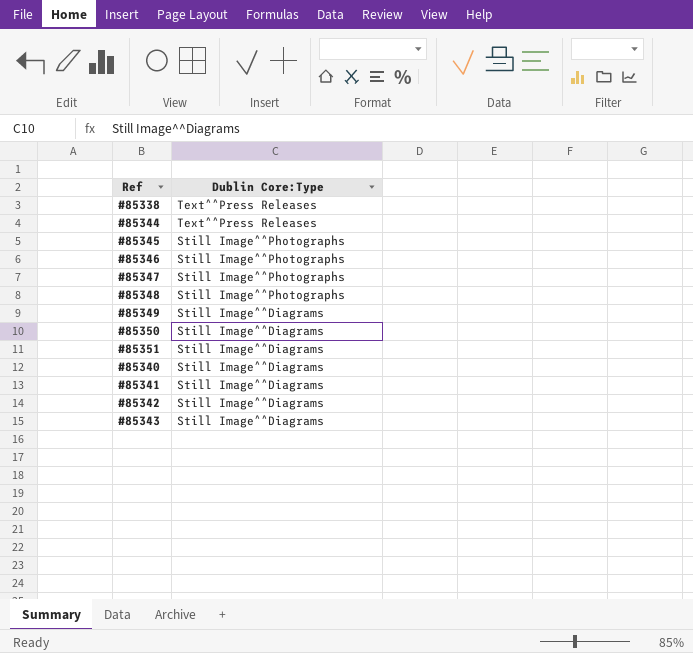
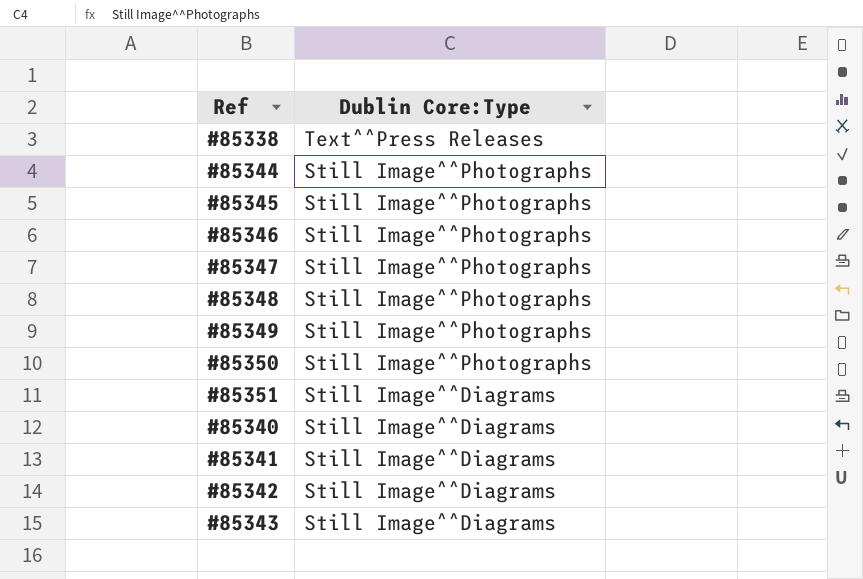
#85344 | Dublin Core:Type: Text^^Press Releases -> Still Image^^Photographs
#85349 | Dublin Core:Type: Still Image^^Diagrams -> Still Image^^Photographs
#85350 | Dublin Core:Type: Still Image^^Diagrams -> Still Image^^Photographs

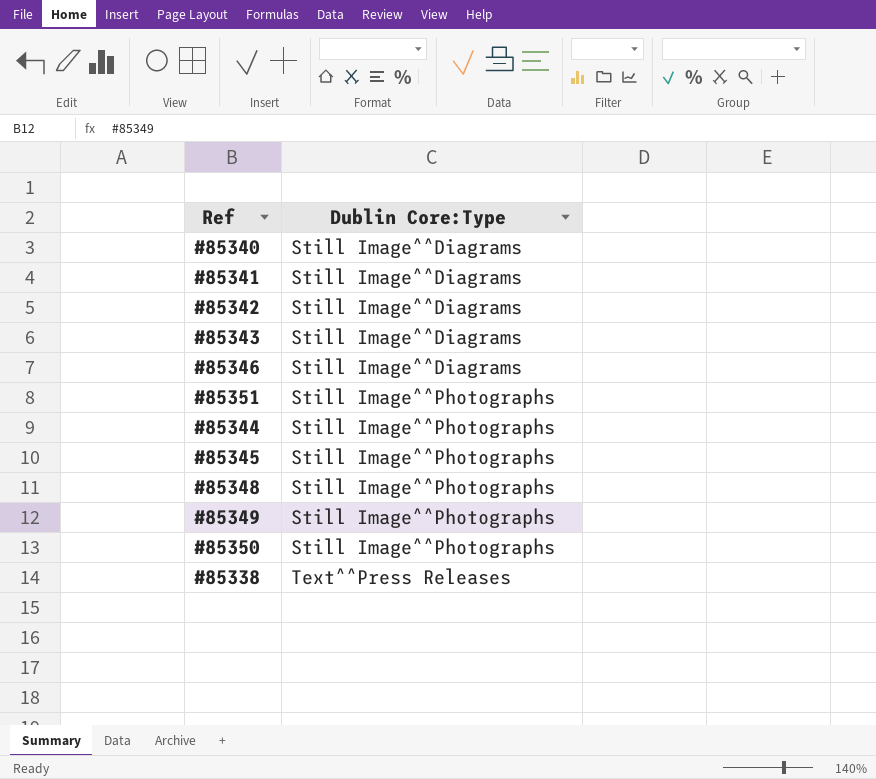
row order: Dublin Core:Type descending -> Dublin Core:Type ascending
row #85347: Still Image^^Photographs -> none
#85346 | Dublin Core:Type: Still Image^^Photographs -> Still Image^^Diagrams
#85351 | Dublin Core:Type: Still Image^^Diagrams -> Still Image^^Photographs

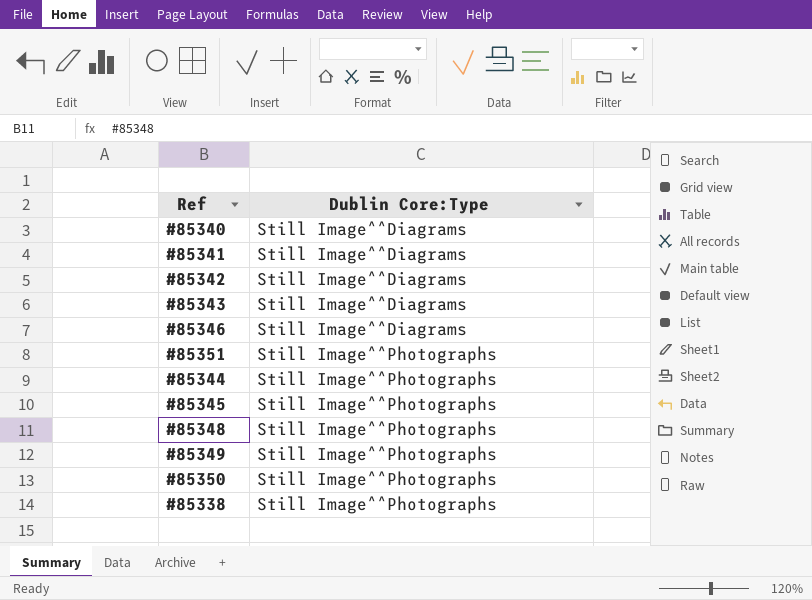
#85338 | Dublin Core:Type: Text^^Press Releases -> Still Image^^Photographs

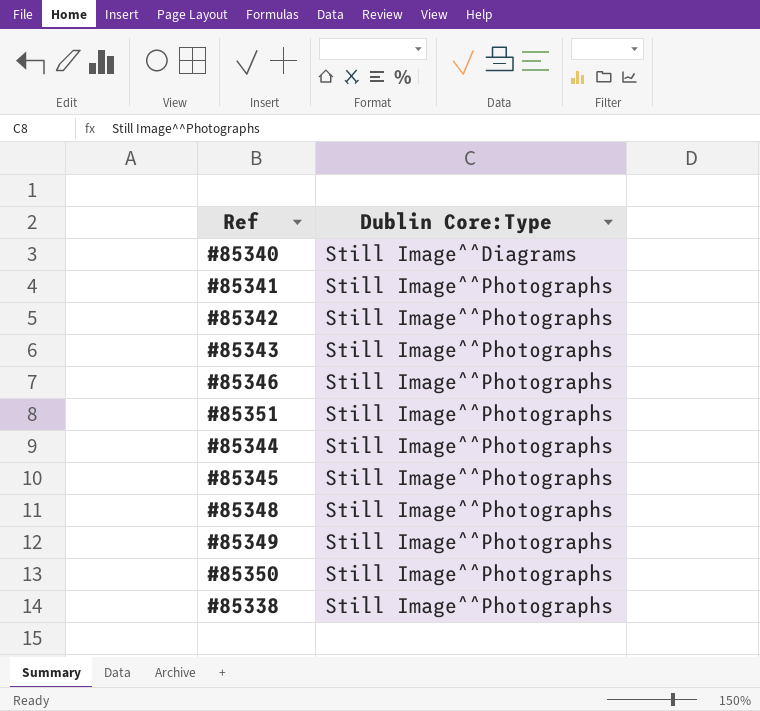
#85341 | Dublin Core:Type: Still Image^^Diagrams -> Still Image^^Photographs
#85342 | Dublin Core:Type: Still Image^^Diagrams -> Still Image^^Photographs
#85343 | Dublin Core:Type: Still Image^^Diagrams -> Still Image^^Photographs
#85346 | Dublin Core:Type: Still Image^^Diagrams -> Still Image^^Photographs

